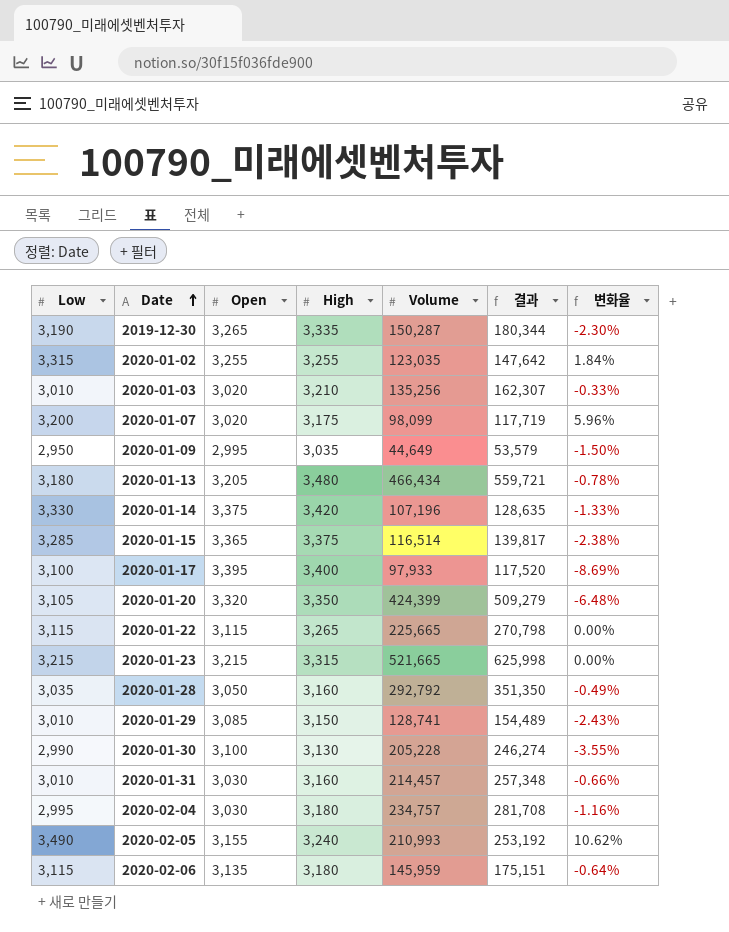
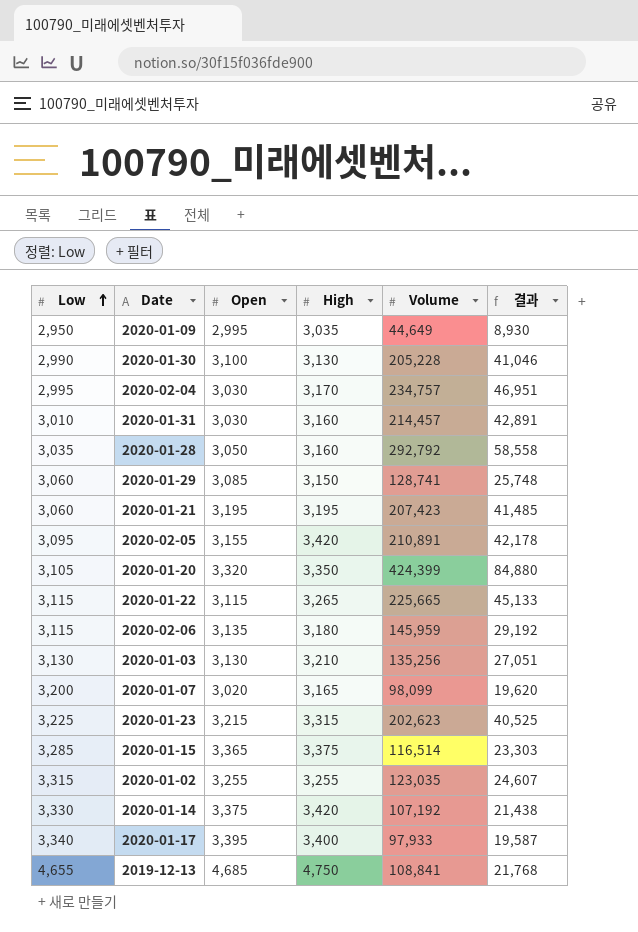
row order: Date ascending -> Low ascending
column 변화율 | formula: ([Low] - [Open]) / [Open] -> none
column 결과 | formula: [Volume] * 1.2 -> [Volume] * 0.2
row 2019-12-30: 3,190 | 3,265 | 3,335 | 150,287 | 180,344 | -2.30% -> none
row 2020-01-13: 3,180 | 3,205 | 3,480 | 466,434 | 559,721 | -0.78% -> none
2020-02-04 | High: 3,180 -> 3,170
2020-01-29 | Low: 3,010 -> 3,060
row 2020-01-21: none -> 3,060 | 3,195 | 3,195 | 207,423 | 41,485
2020-02-05 | Low: 3,490 -> 3,095
2020-02-05 | High: 3,240 -> 3,420
2020-02-05 | Volume: 210,993 -> 210,891
2020-01-03 | Low: 3,010 -> 3,130
2020-01-03 | Open: 3,020 -> 3,130
2020-01-07 | High: 3,175 -> 3,165
2020-01-23 | Low: 3,215 -> 3,225
2020-01-23 | Volume: 521,665 -> 202,623
2020-01-14 | Volume: 107,196 -> 107,192
2020-01-17 | Low: 3,100 -> 3,340
row 2019-12-13: none -> 4,655 | 4,685 | 4,750 | 108,841 | 21,768

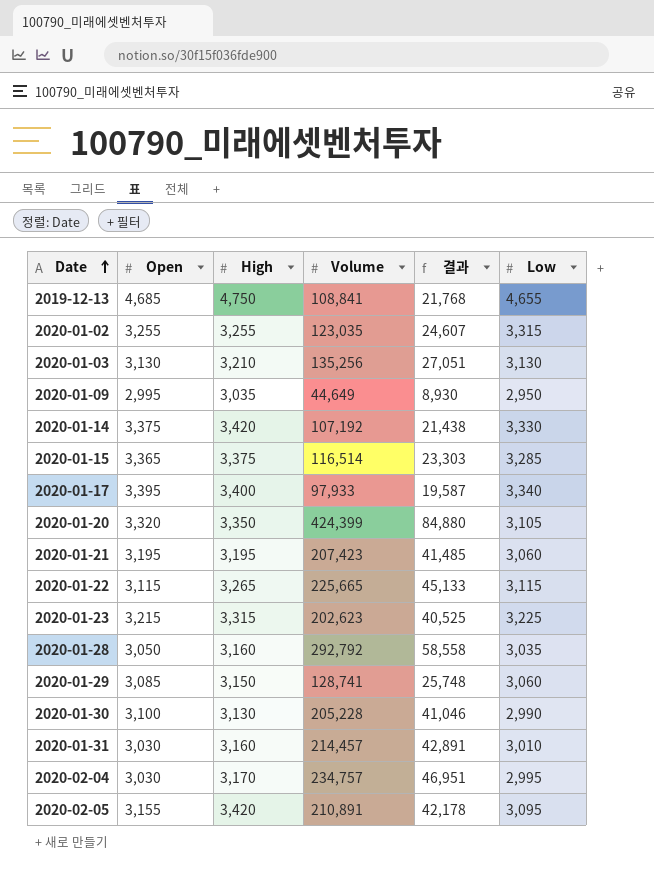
row order: Low ascending -> Date ascending
column Low | position: 1 -> 6
row 2020-02-06: 3,115 | 3,135 | 3,180 | 145,959 | 29,192 -> none
row 2020-01-07: 3,200 | 3,020 | 3,165 | 98,099 | 19,620 -> none

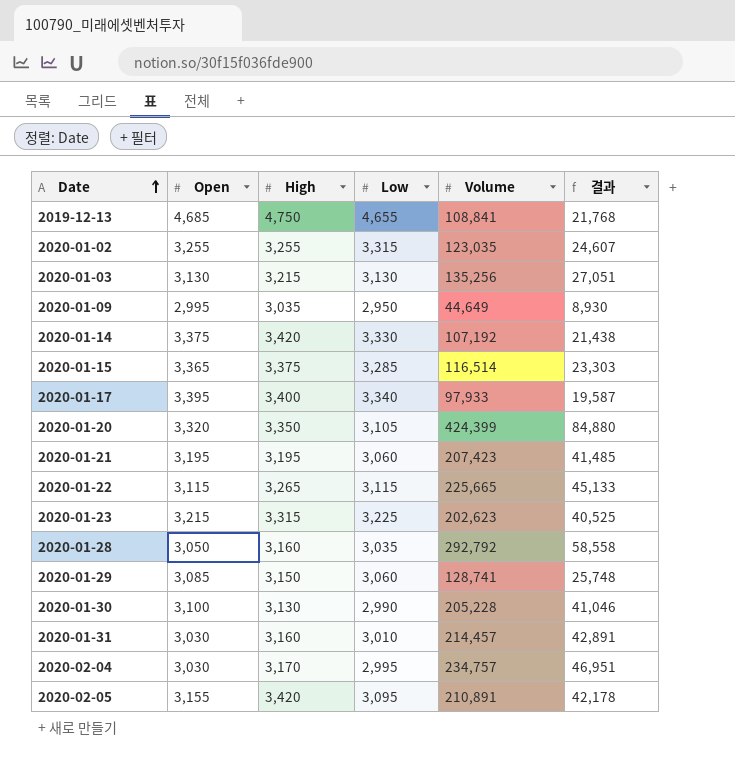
column Low | position: 6 -> 4
2020-01-03 | High: 3,210 -> 3,215

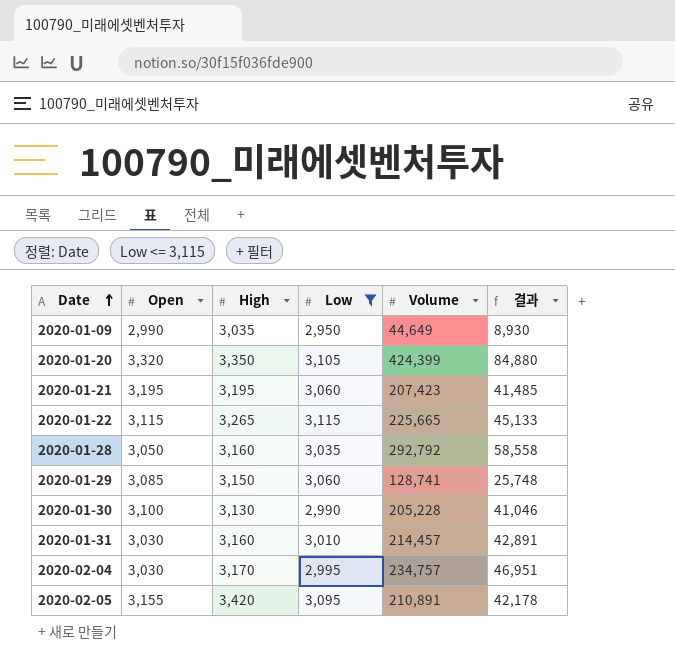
filter: none -> Low <= 3,115
2020-01-09 | Open: 2,995 -> 2,990

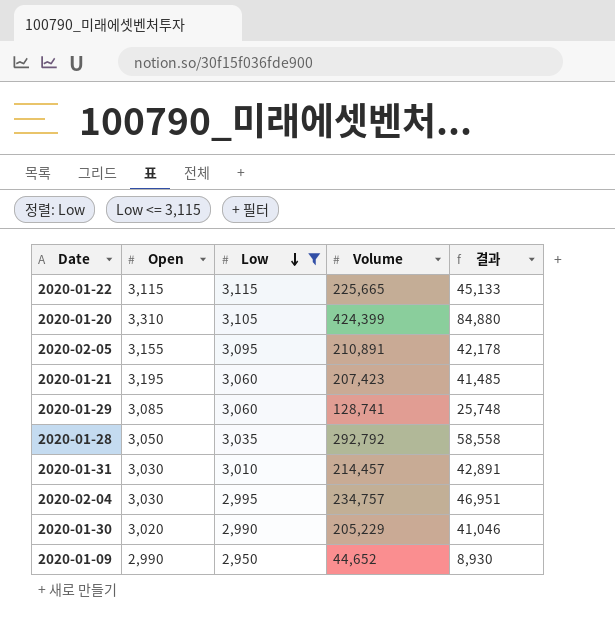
row order: Date ascending -> Low descending
column High | position: 3 -> none
2020-01-20 | Open: 3,320 -> 3,310
2020-01-30 | Open: 3,100 -> 3,020
2020-01-30 | Volume: 205,228 -> 205,229
2020-01-09 | Volume: 44,649 -> 44,652

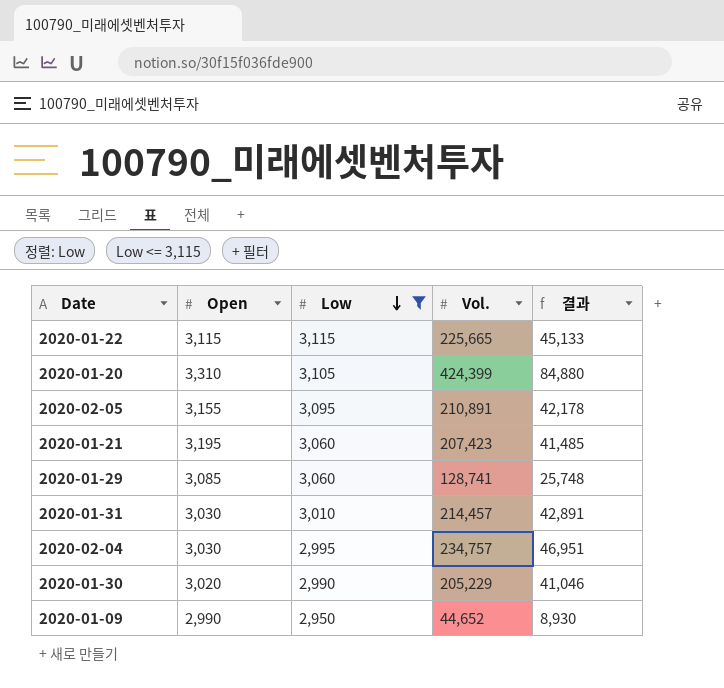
column name: Volume -> Vol.
row 2020-01-28: 3,050 | 3,035 | 292,792 | 58,558 -> none

